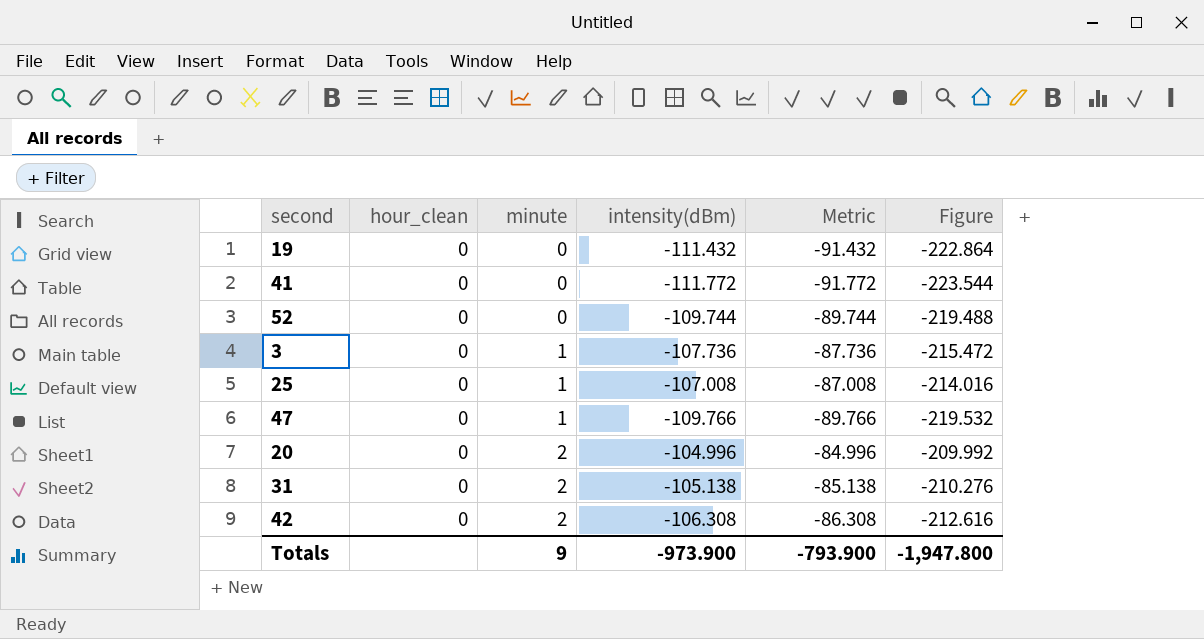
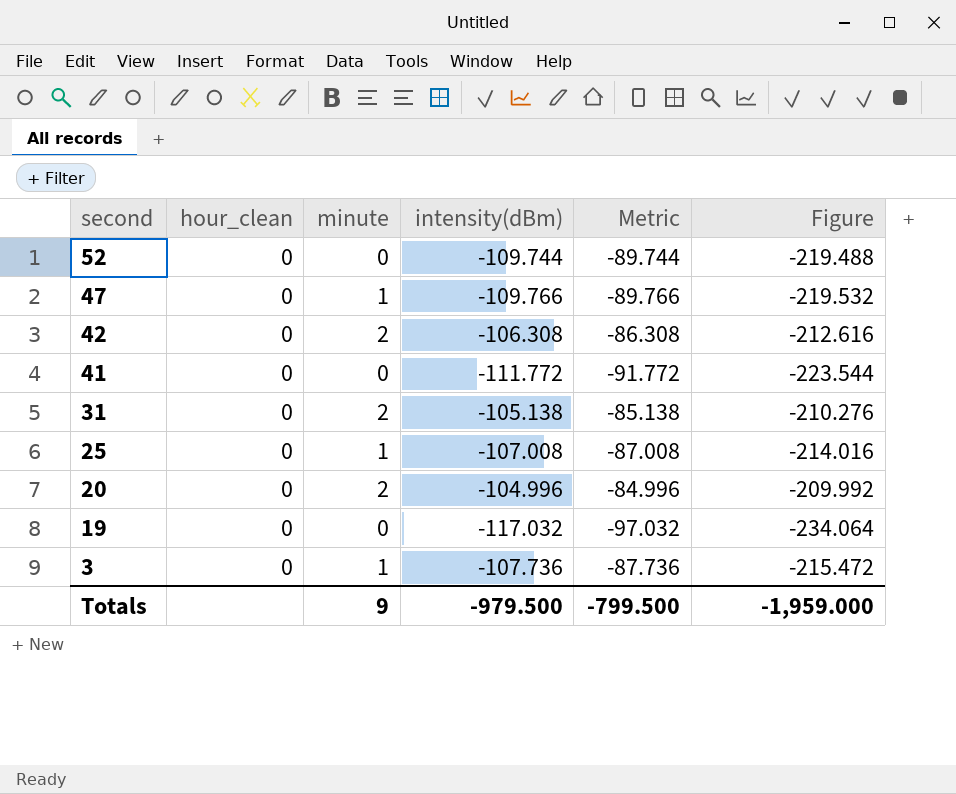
row order: minute ascending -> second descending
19 | intensity(dBm): -111.432 -> -117.032
19 | Metric: -91.432 -> -97.032
19 | Figure: -222.864 -> -234.064
Totals | intensity(dBm): -973.900 -> -979.500
Totals | Metric: -793.900 -> -799.500
Totals | Figure: -1,947.800 -> -1,959.000

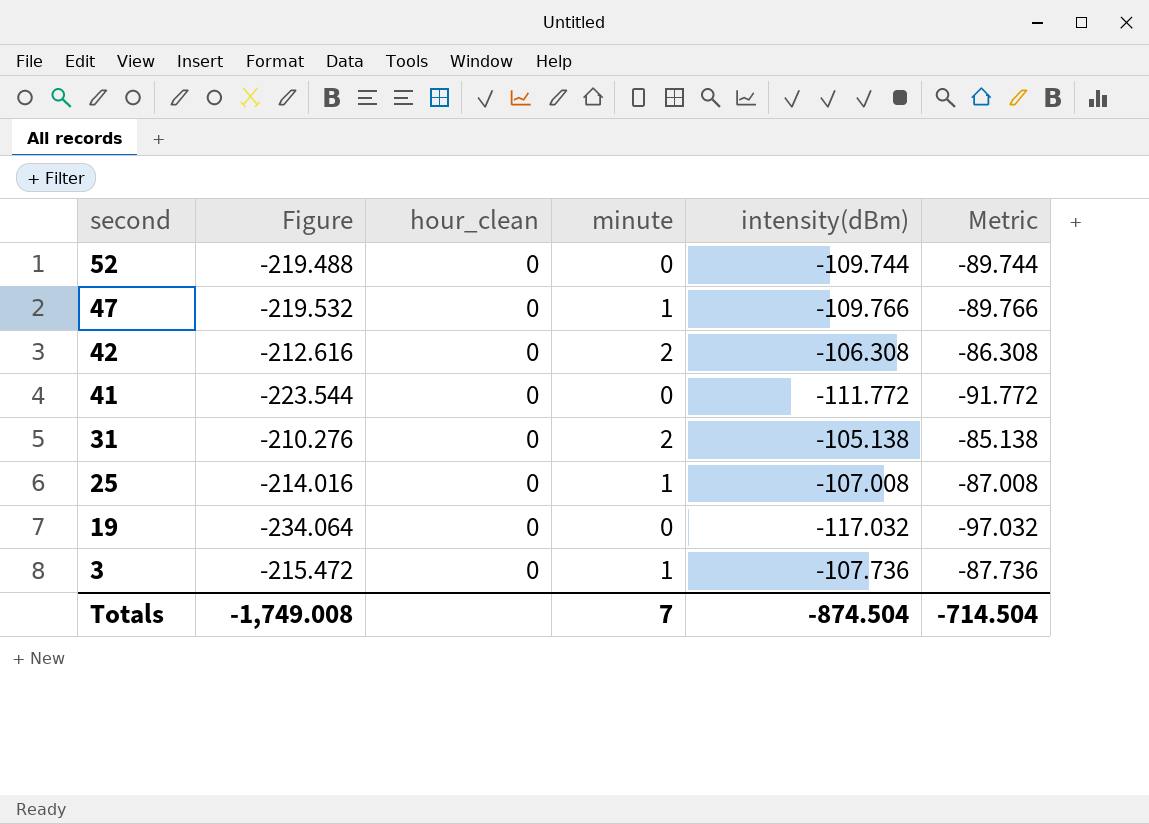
column Figure | position: 6 -> 2
row 20: 0 | 2 | -104.996 | -84.996 | -209.992 -> none
Totals | Figure: -1,959.000 -> -1,749.008
Totals | minute: 9 -> 7
Totals | intensity(dBm): -979.500 -> -874.504
Totals | Metric: -799.500 -> -714.504

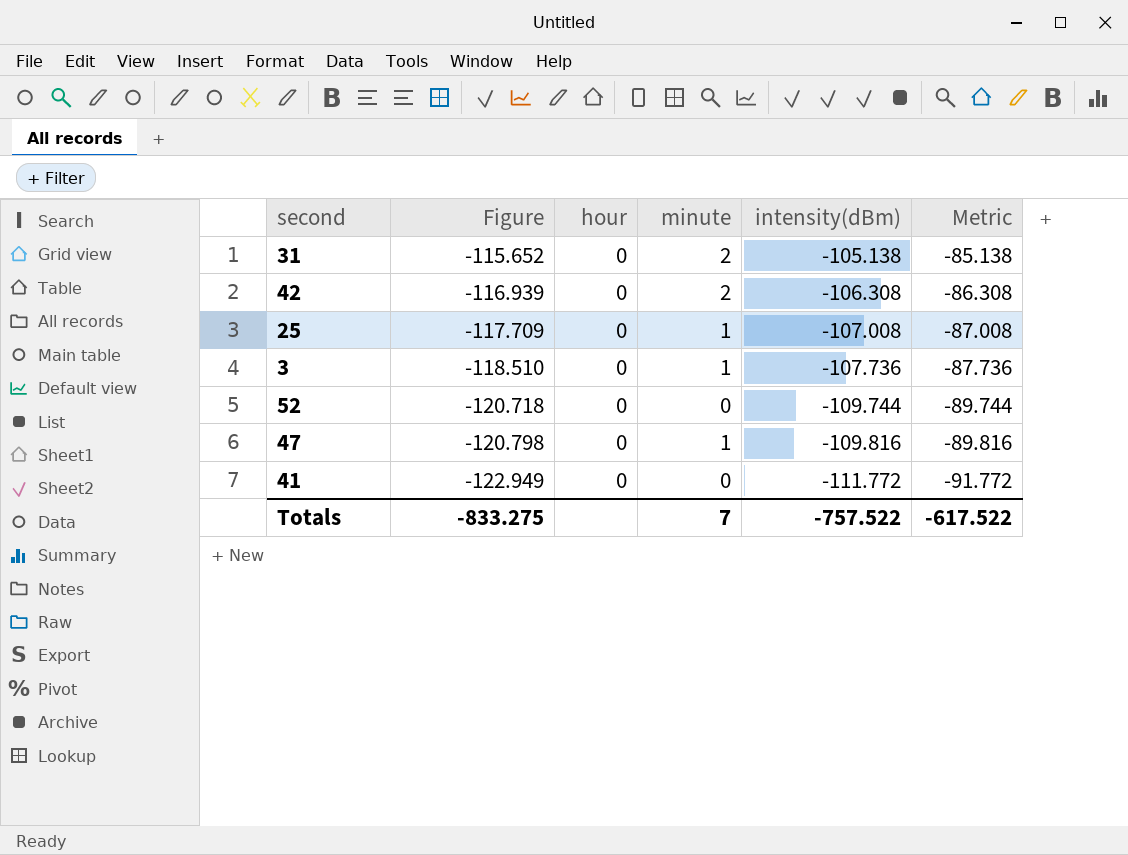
row order: second descending -> Figure descending
column Figure | formula: [intensity(dBm)] * 2 -> [intensity(dBm)] * 1.1
column name: hour_clean -> hour
row 19: -234.064 | 0 | 0 | -117.032 | -97.032 -> none
47 | intensity(dBm): -109.766 -> -109.816
47 | Metric: -89.766 -> -89.816
Totals | Figure: -1,749.008 -> -833.275
Totals | intensity(dBm): -874.504 -> -757.522
Totals | Metric: -714.504 -> -617.522

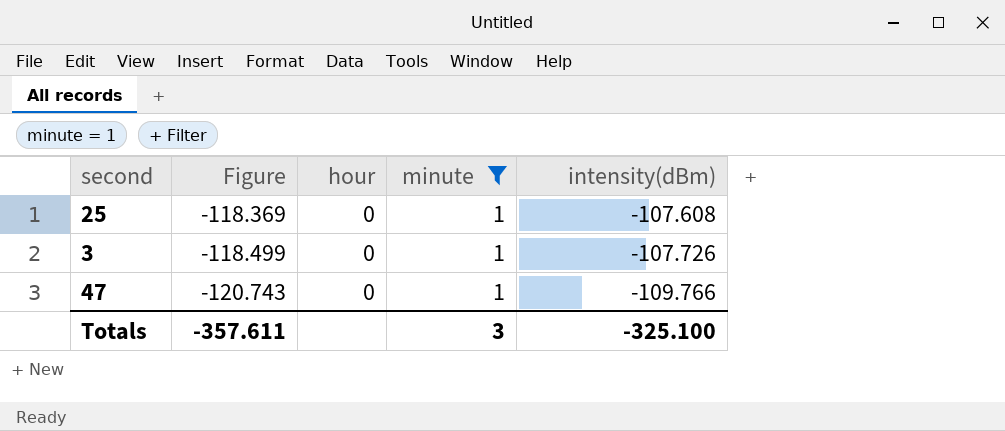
filter: none -> minute = 1
column Metric | formula: [intensity(dBm)] + 20 -> none
25 | Figure: -117.709 -> -118.369
25 | intensity(dBm): -107.008 -> -107.608
3 | Figure: -118.510 -> -118.499
3 | intensity(dBm): -107.736 -> -107.726
47 | Figure: -120.798 -> -120.743
47 | intensity(dBm): -109.816 -> -109.766
Totals | Figure: -833.275 -> -357.611
Totals | minute: 7 -> 3
Totals | intensity(dBm): -757.522 -> -325.100

